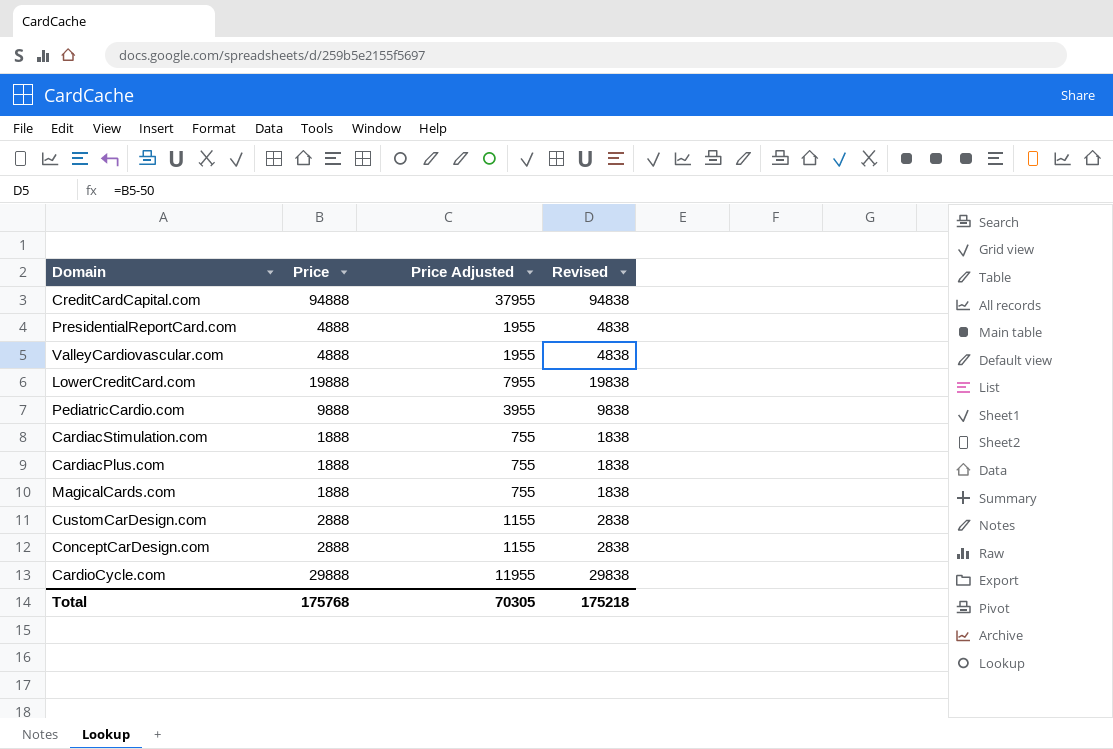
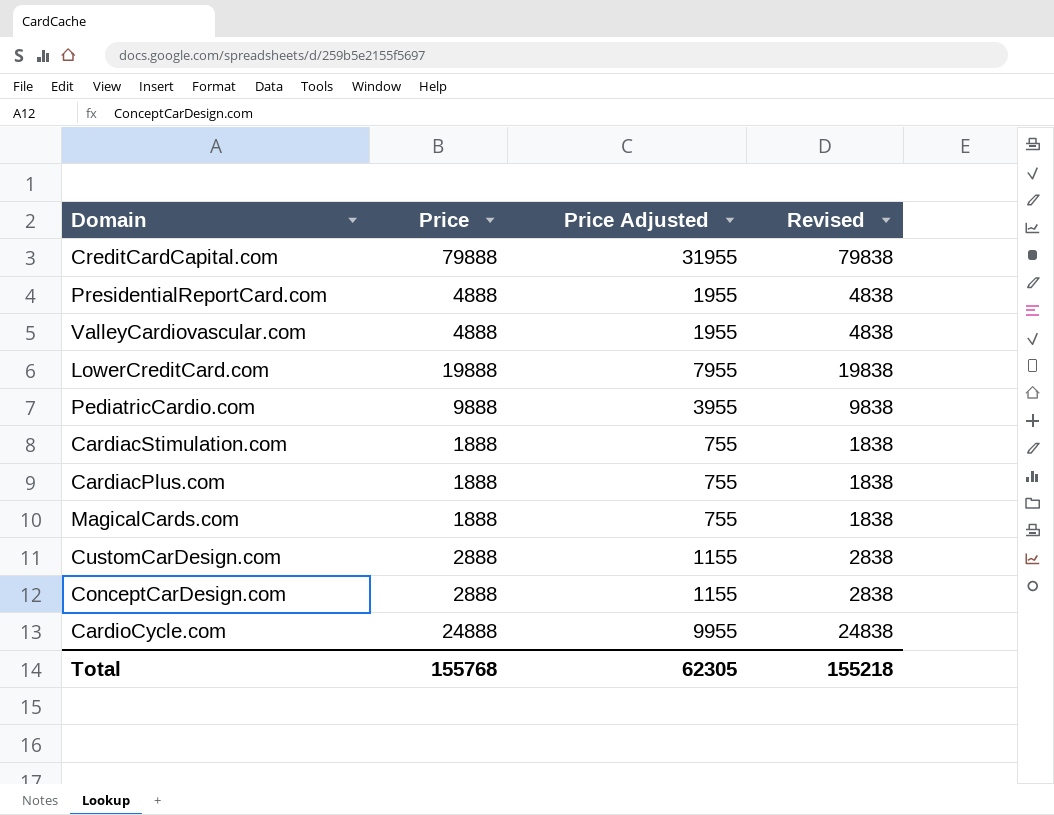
CreditCardCapital.com | Price: 94888 -> 79888
CreditCardCapital.com | Price Adjusted: 37955 -> 31955
CreditCardCapital.com | Revised: 94838 -> 79838
CardioCycle.com | Price: 29888 -> 24888
CardioCycle.com | Price Adjusted: 11955 -> 9955
CardioCycle.com | Revised: 29838 -> 24838
Total | Price: 175768 -> 155768
Total | Price Adjusted: 70305 -> 62305
Total | Revised: 175218 -> 155218

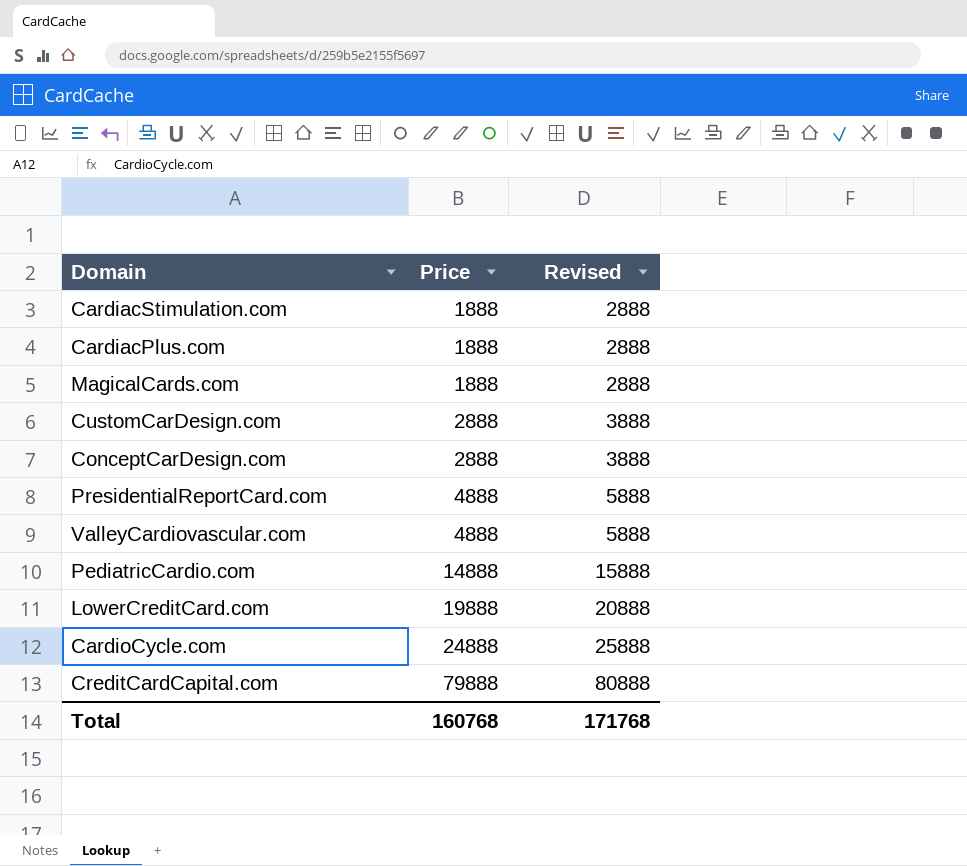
row order: none -> Price ascending
column Price Adjusted | formula: [Price] * 0.4 -> none
column Revised | formula: [Price] - 50 -> [Price] + 1000
PediatricCardio.com | Price: 9888 -> 14888
Total | Price: 155768 -> 160768
Total | Revised: 155218 -> 171768

